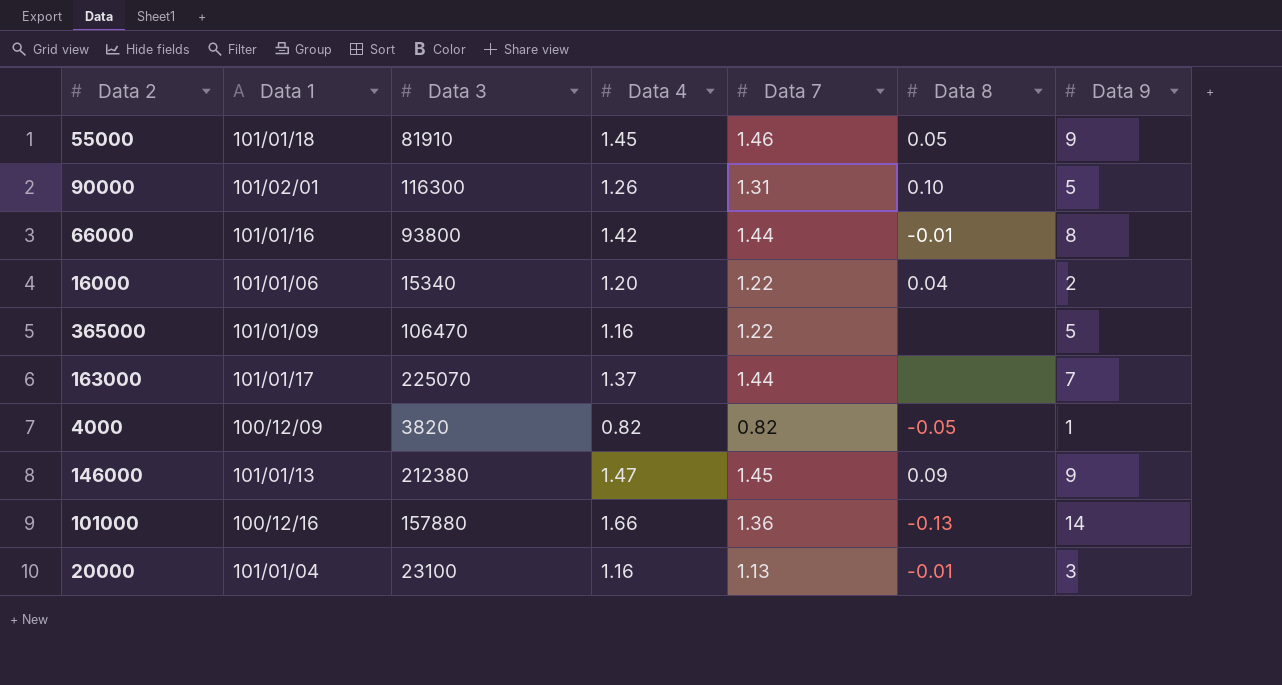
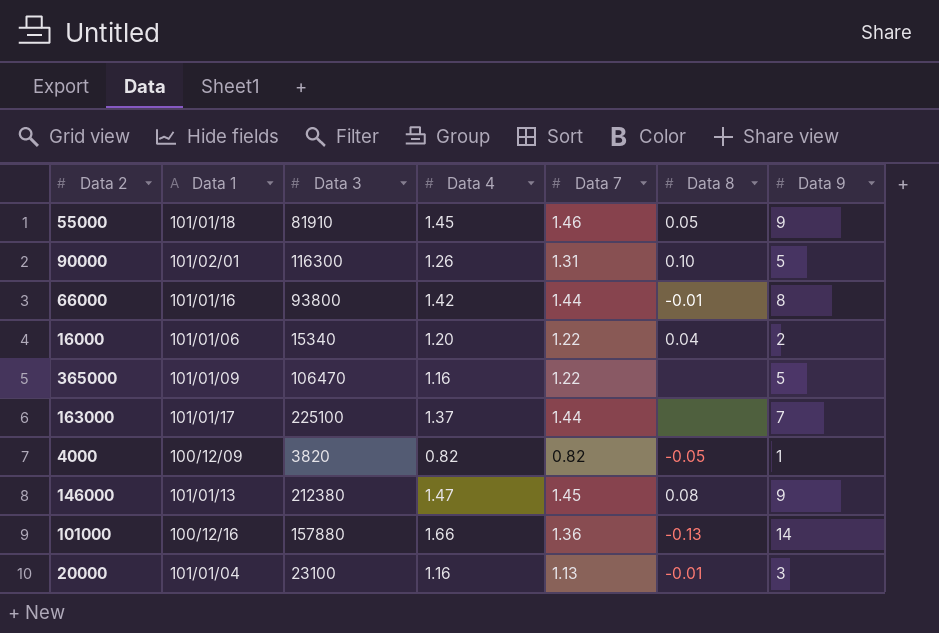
163000 | Data 3: 225070 -> 225100
146000 | Data 8: 0.09 -> 0.08

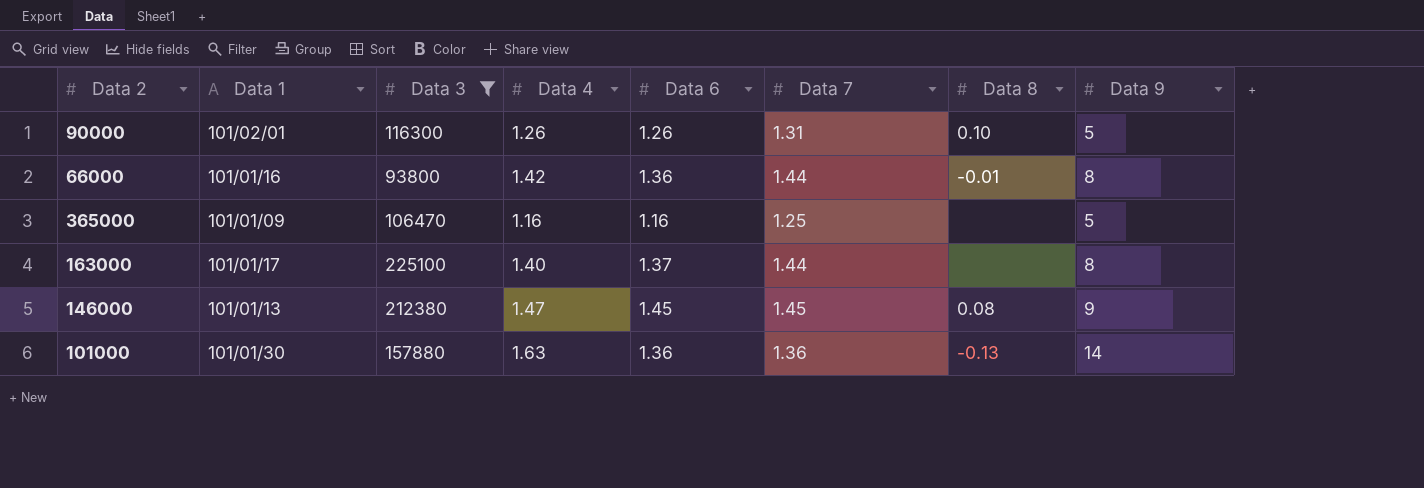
filter: none -> Data 3 >= 93800
column Data 6 | position: none -> 5
365000 | Data 7: 1.22 -> 1.25
163000 | Data 4: 1.37 -> 1.40
163000 | Data 9: 7 -> 8
101000 | Data 1: 100/12/16 -> 101/01/30
101000 | Data 4: 1.66 -> 1.63

